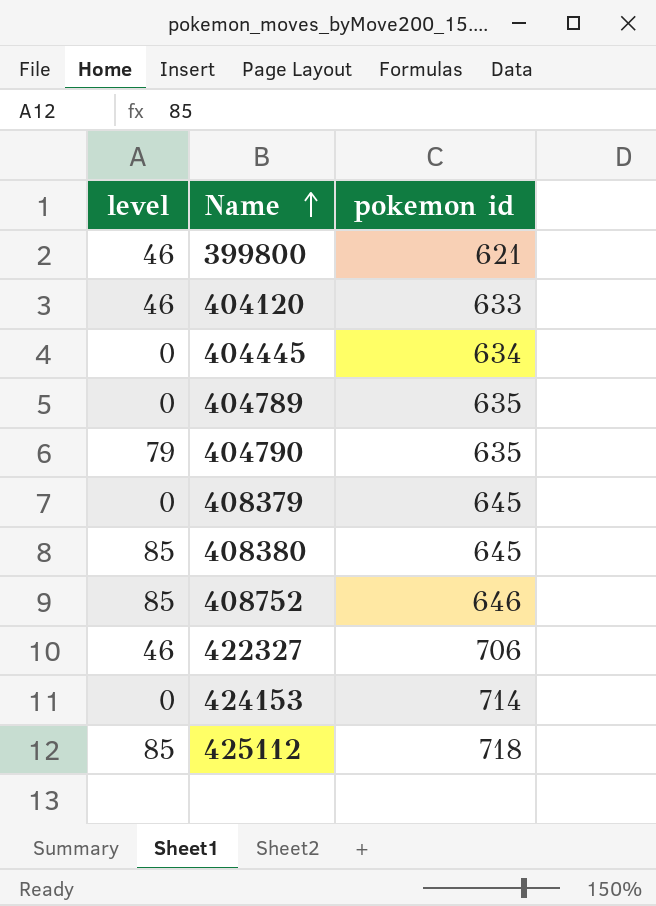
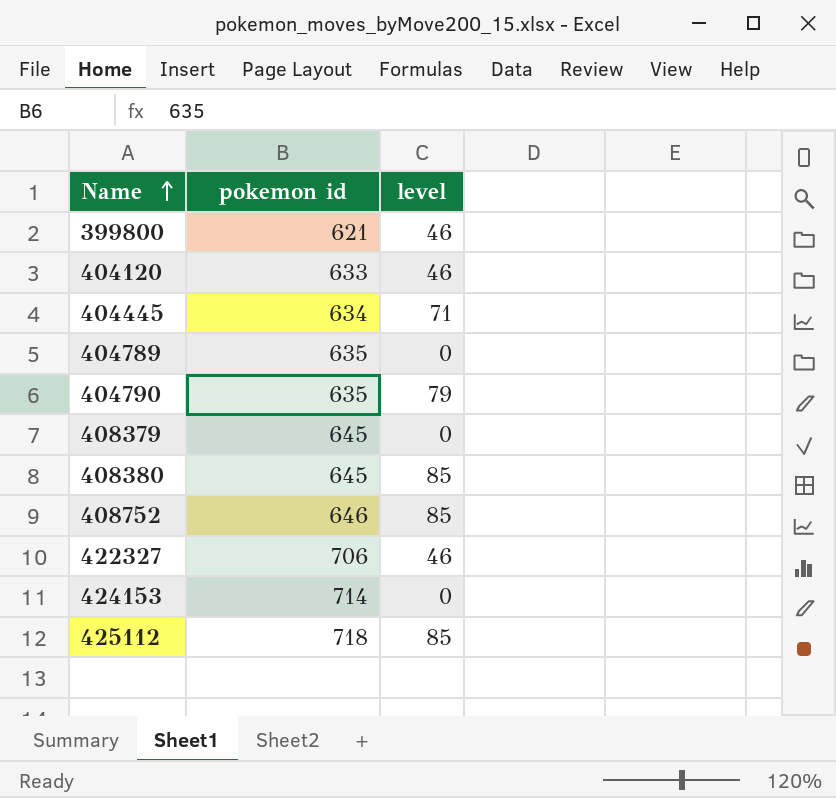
column level | position: 1 -> 3
404445 | level: 0 -> 71

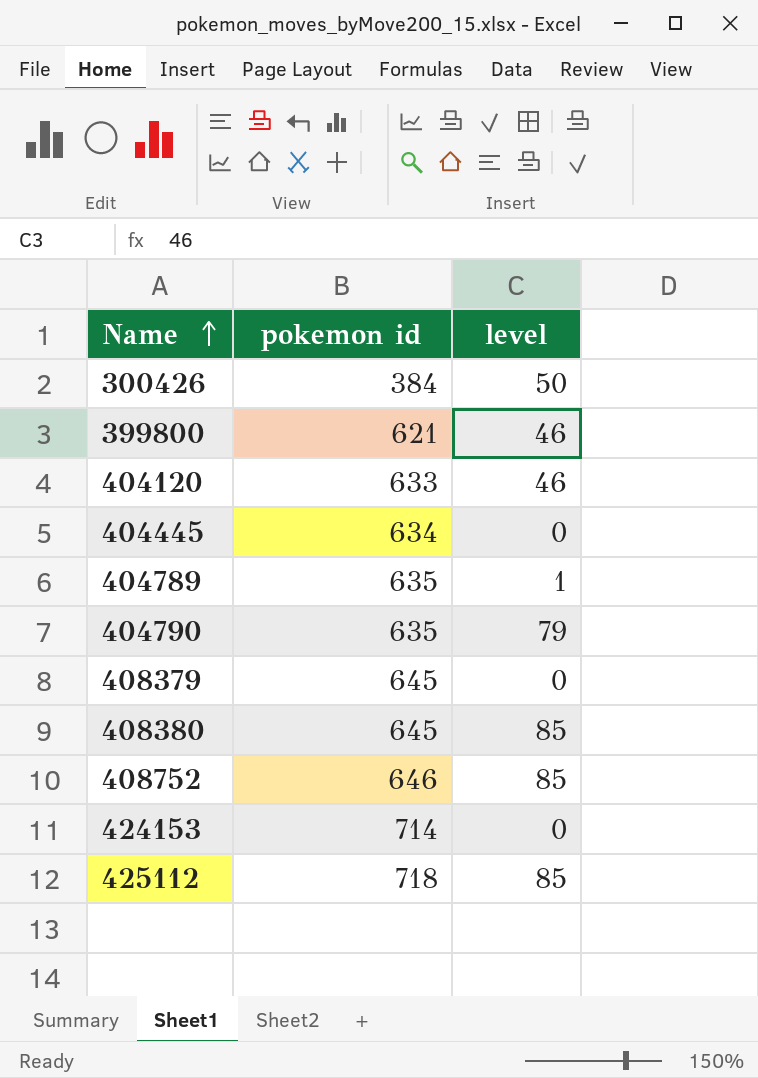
row 422327: 706 | 46 -> none
row 300426: none -> 384 | 50
404445 | level: 71 -> 0
404789 | level: 0 -> 1

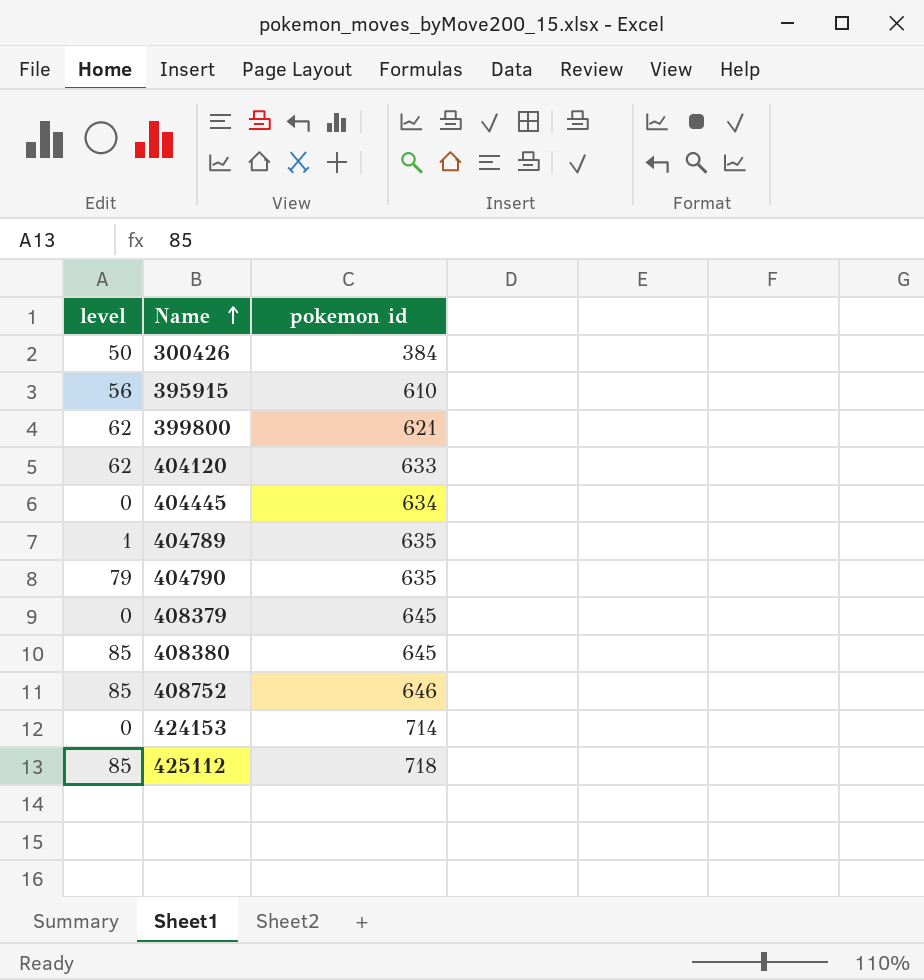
column level | position: 3 -> 1
row 395915: none -> 56 | 610
399800 | level: 46 -> 62
404120 | level: 46 -> 62

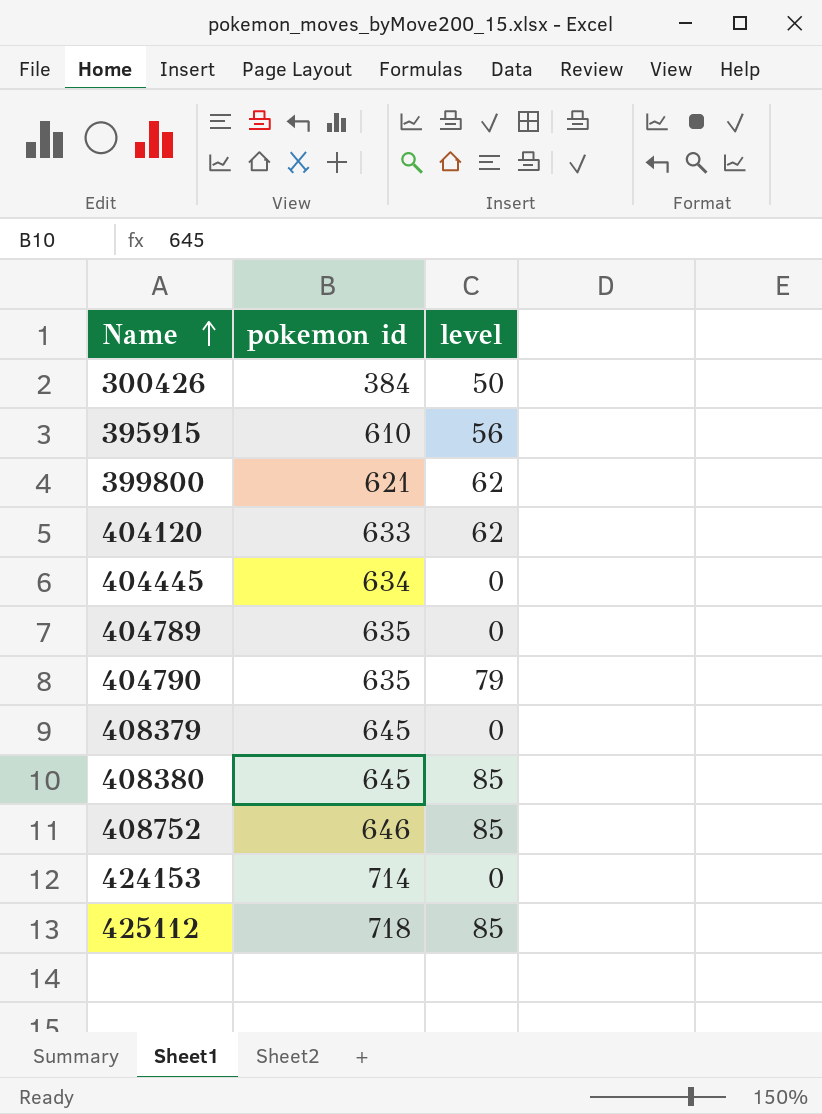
column level | position: 1 -> 3
404789 | level: 1 -> 0

